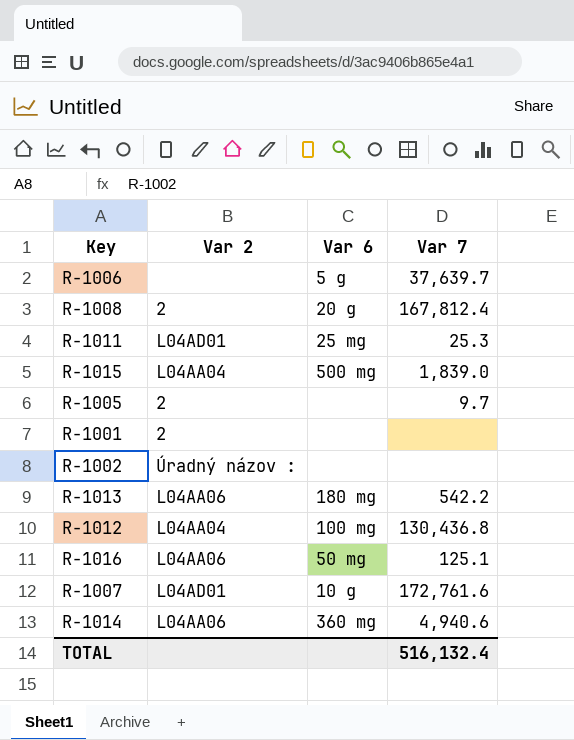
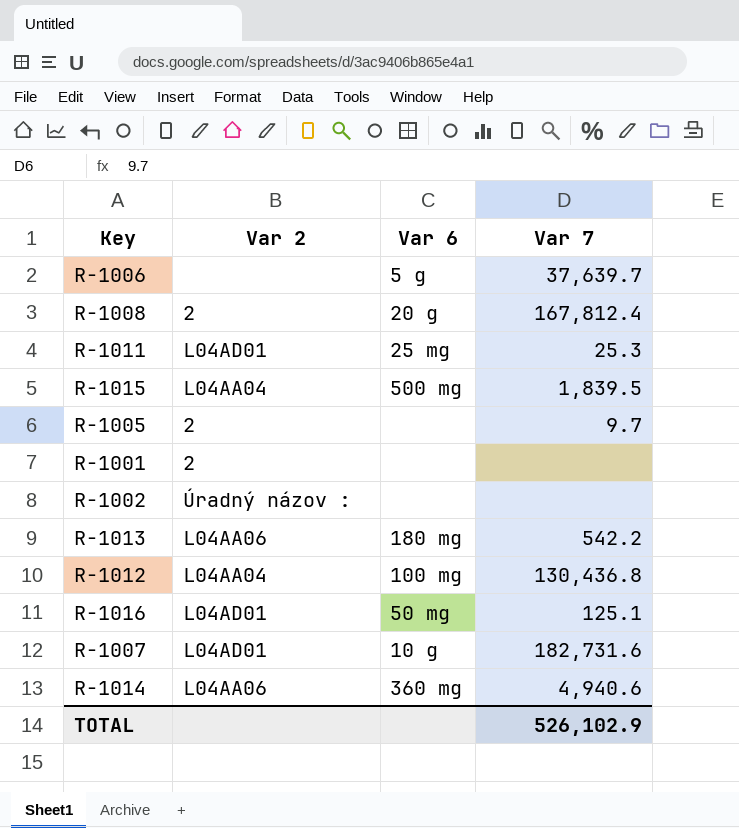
R-1015 | Var 7: 1,839.0 -> 1,839.5
R-1016 | Var 2: L04AA06 -> L04AD01
R-1007 | Var 7: 172,761.6 -> 182,731.6
TOTAL | Var 7: 516,132.4 -> 526,102.9

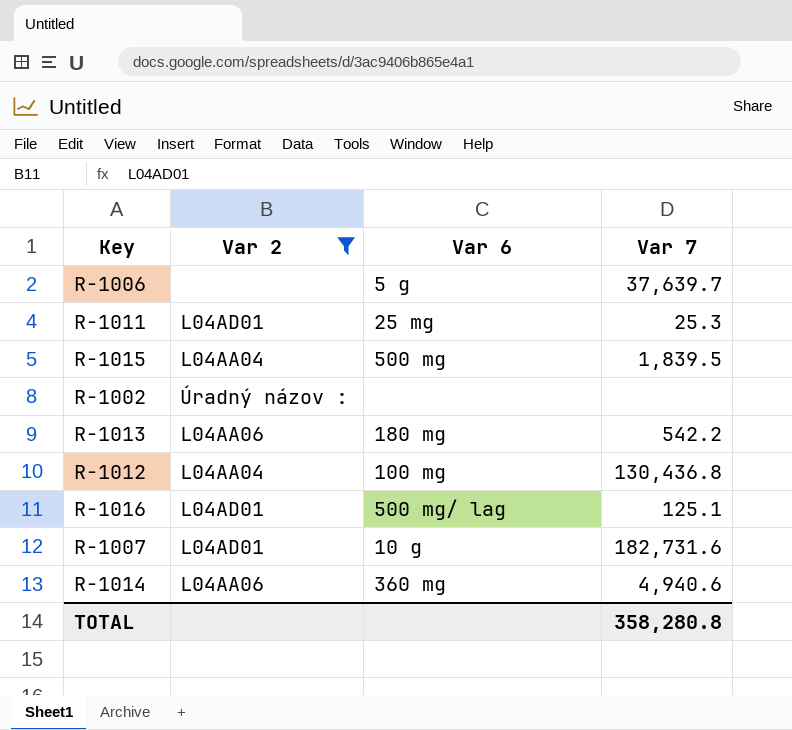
filter: none -> Var 2 != 2
R-1016 | Var 6: 50 mg -> 500 mg/ lag
TOTAL | Var 7: 526,102.9 -> 358,280.8

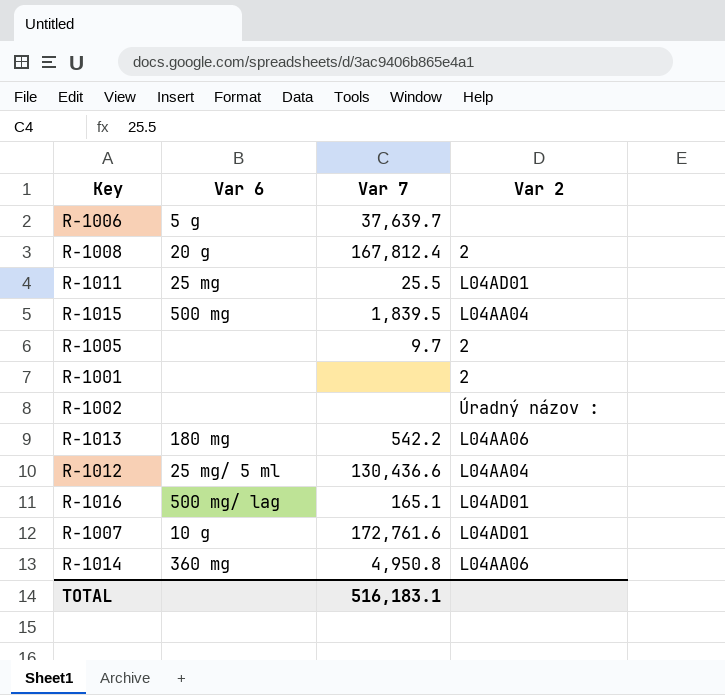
filter: Var 2 != 2 -> none
column Var 2 | position: 2 -> 4
R-1011 | Var 7: 25.3 -> 25.5
R-1012 | Var 6: 100 mg -> 25 mg/ 5 ml
R-1012 | Var 7: 130,436.8 -> 130,436.6
R-1016 | Var 7: 125.1 -> 165.1
R-1007 | Var 7: 182,731.6 -> 172,761.6
R-1014 | Var 7: 4,940.6 -> 4,950.8
TOTAL | Var 7: 358,280.8 -> 516,183.1

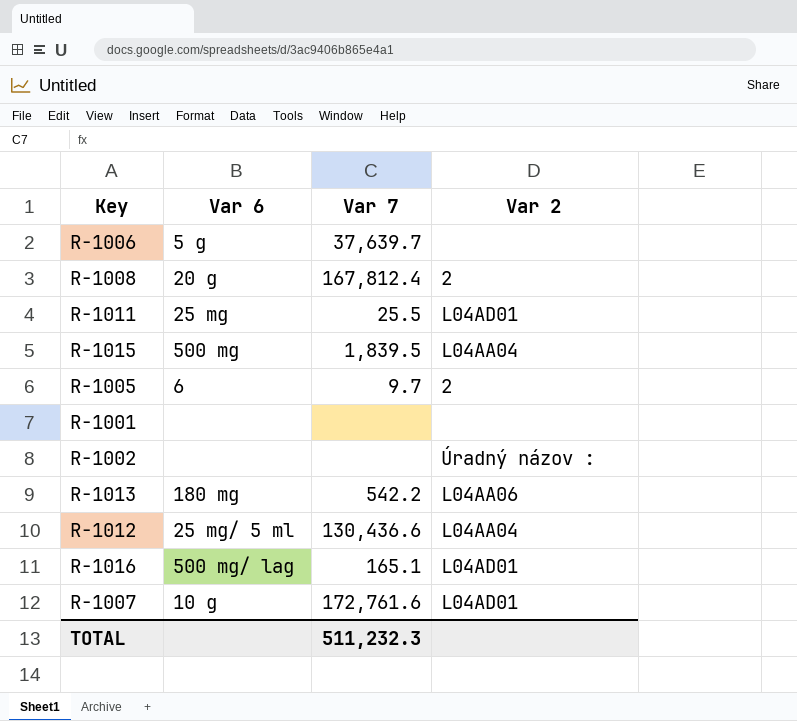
row R-1014: 360 mg | 4,950.8 | L04AA06 -> none
R-1005 | Var 6: none -> 6
R-1001 | Var 2: 2 -> none
TOTAL | Var 7: 516,183.1 -> 511,232.3

